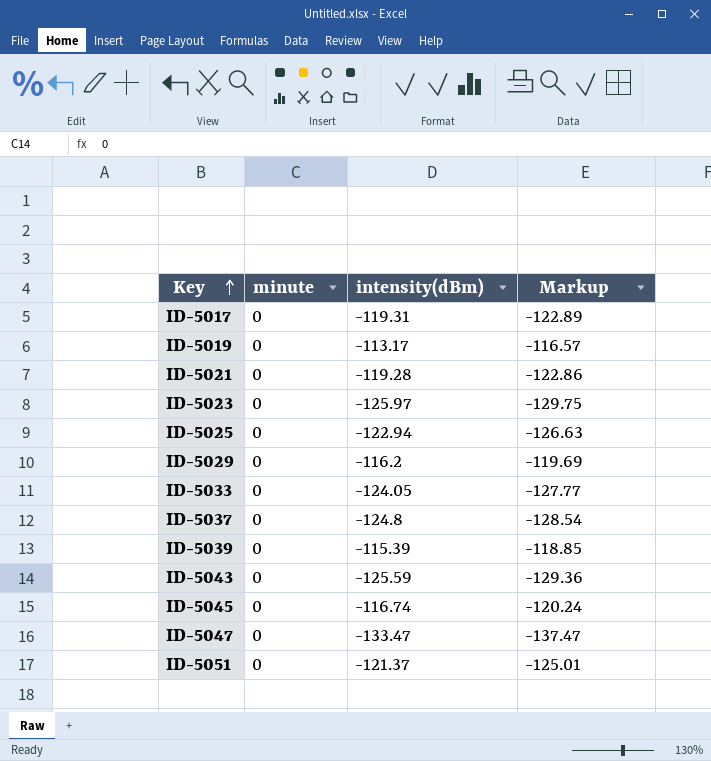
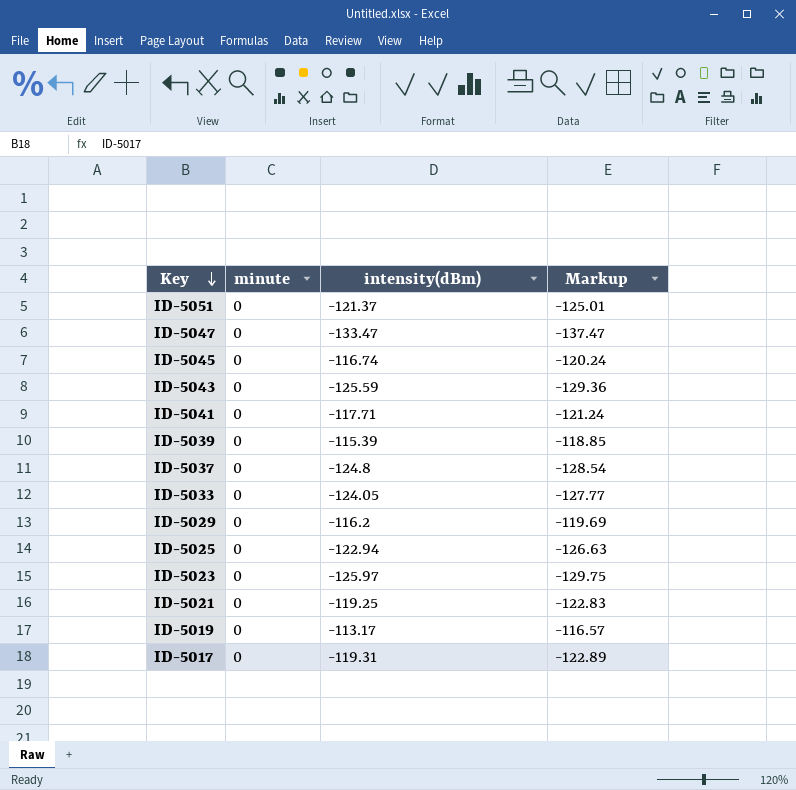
row order: Key ascending -> Key descending
row ID-5041: none -> 0 | -117.71 | -121.24
ID-5021 | intensity(dBm): -119.28 -> -119.25
ID-5021 | Markup: -122.86 -> -122.83

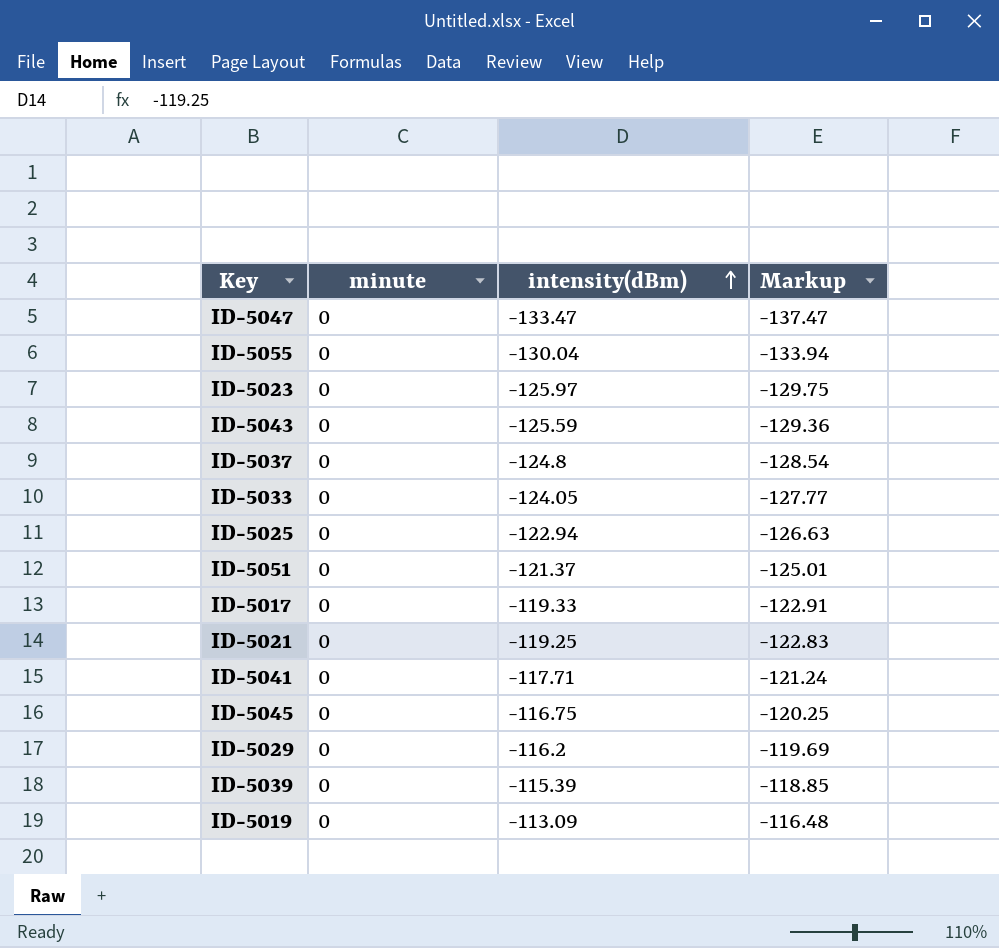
row order: Key descending -> intensity(dBm) ascending
row ID-5055: none -> 0 | -130.04 | -133.94
ID-5017 | intensity(dBm): -119.31 -> -119.33
ID-5017 | Markup: -122.89 -> -122.91
ID-5045 | intensity(dBm): -116.74 -> -116.75
ID-5045 | Markup: -120.24 -> -120.25
ID-5019 | intensity(dBm): -113.17 -> -113.09
ID-5019 | Markup: -116.57 -> -116.48

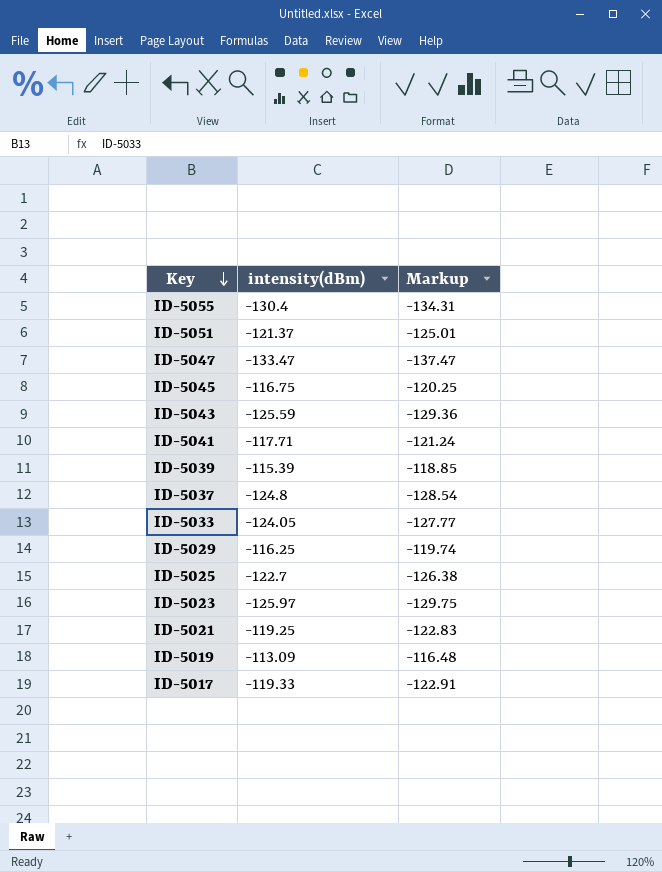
row order: intensity(dBm) ascending -> Key descending
column minute | position: 2 -> none
ID-5055 | intensity(dBm): -130.04 -> -130.4
ID-5055 | Markup: -133.94 -> -134.31
ID-5029 | intensity(dBm): -116.2 -> -116.25
ID-5029 | Markup: -119.69 -> -119.74
ID-5025 | intensity(dBm): -122.94 -> -122.7
ID-5025 | Markup: -126.63 -> -126.38

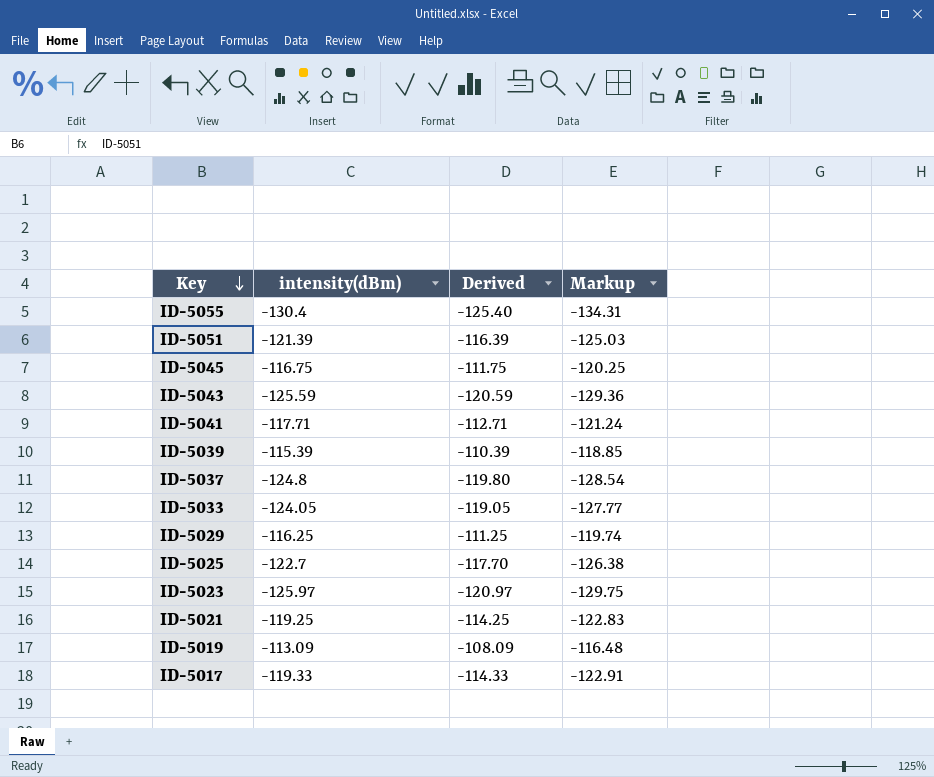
column Derived | formula: none -> [intensity(dBm)] + 5
row ID-5047: -133.47 | -137.47 -> none
ID-5051 | intensity(dBm): -121.37 -> -121.39
ID-5051 | Markup: -125.01 -> -125.03

